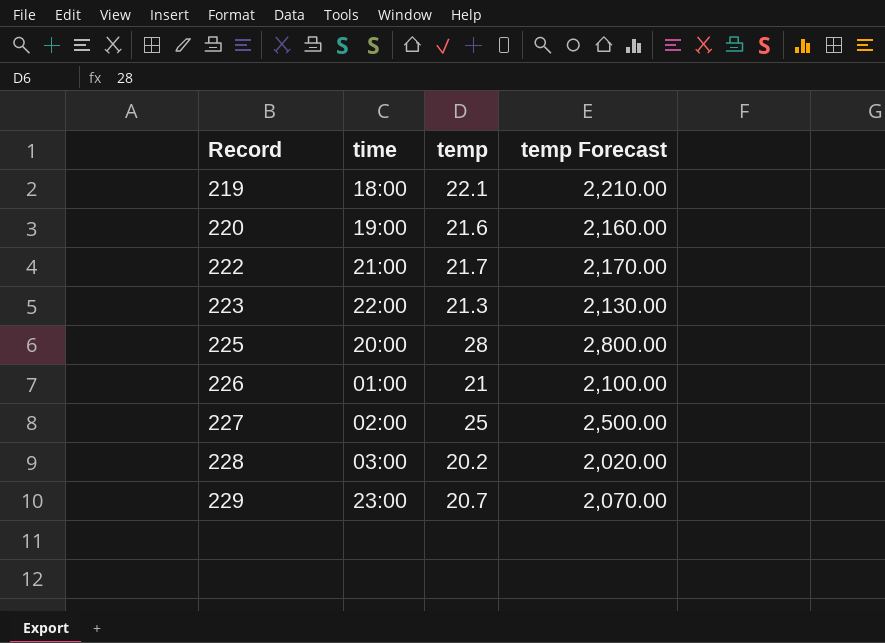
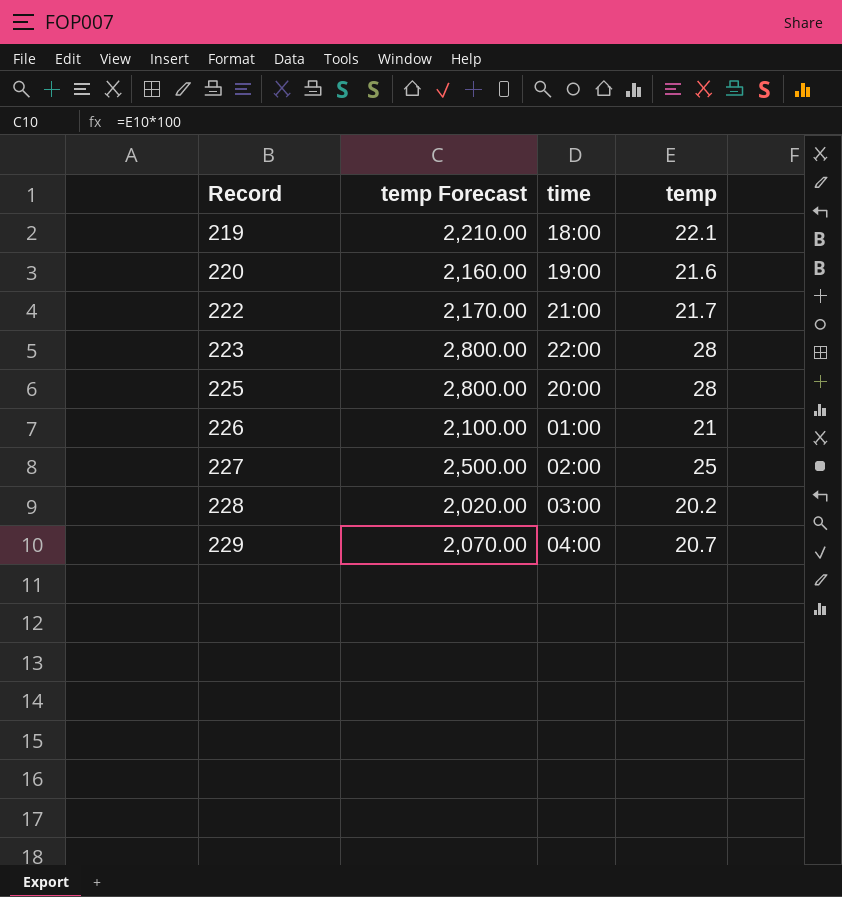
column temp Forecast | position: 4 -> 2
223 | temp Forecast: 2,130.00 -> 2,800.00
223 | temp: 21.3 -> 28
229 | time: 23:00 -> 04:00

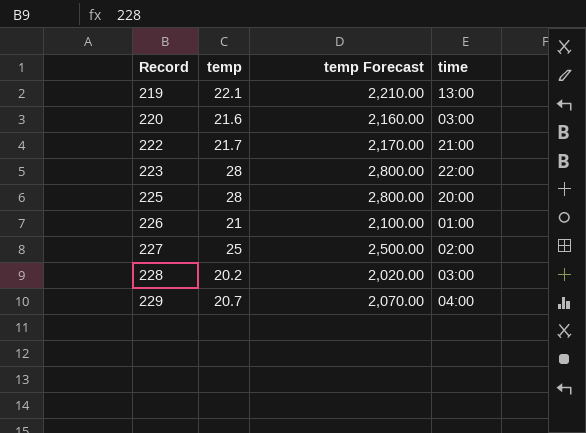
column temp | position: 4 -> 2
219 | time: 18:00 -> 13:00
220 | time: 19:00 -> 03:00

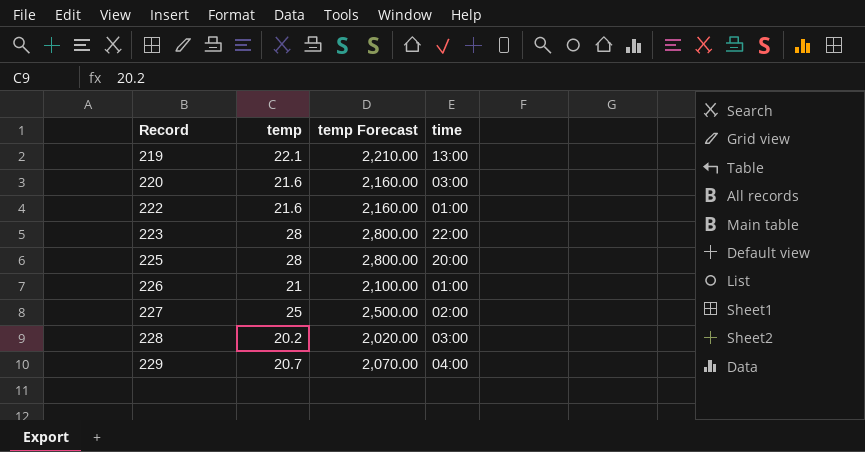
222 | temp: 21.7 -> 21.6
222 | temp Forecast: 2,170.00 -> 2,160.00
222 | time: 21:00 -> 01:00

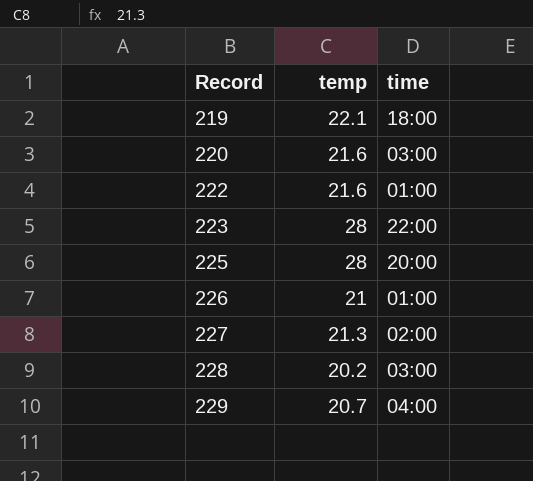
column temp Forecast | formula: [temp] * 100 -> none
219 | time: 13:00 -> 18:00
227 | temp: 25 -> 21.3

